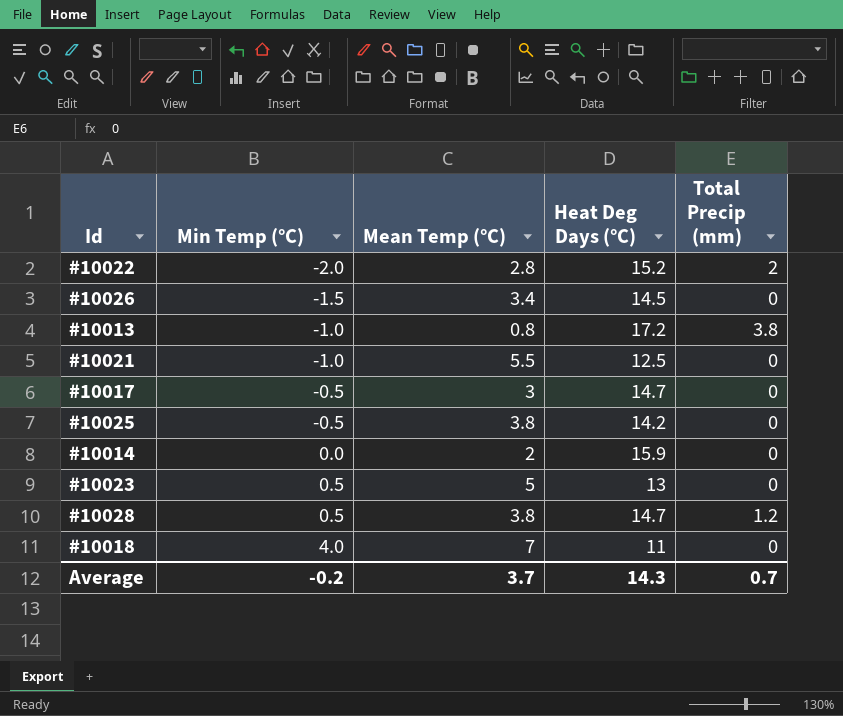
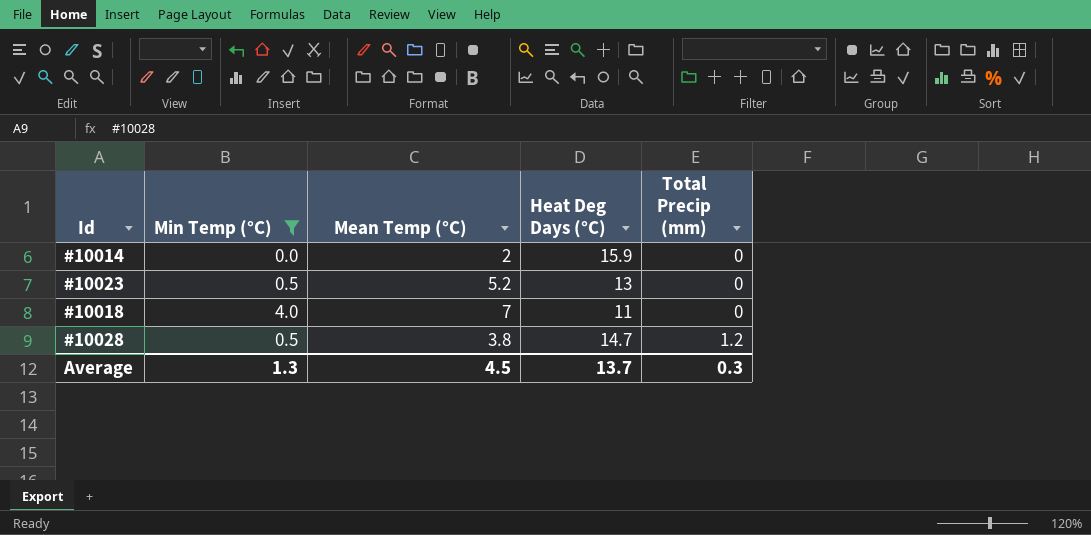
filter: none -> Min Temp (°C) >= 0.0
row order: Min Temp (°C) ascending -> Total Precip (mm) ascending
#10023 | Mean Temp (°C): 5 -> 5.2
Average | Min Temp (°C): -0.2 -> 1.3
Average | Mean Temp (°C): 3.7 -> 4.5
Average | Heat Deg Days (°C): 14.3 -> 13.7
Average | Total Precip (mm): 0.7 -> 0.3

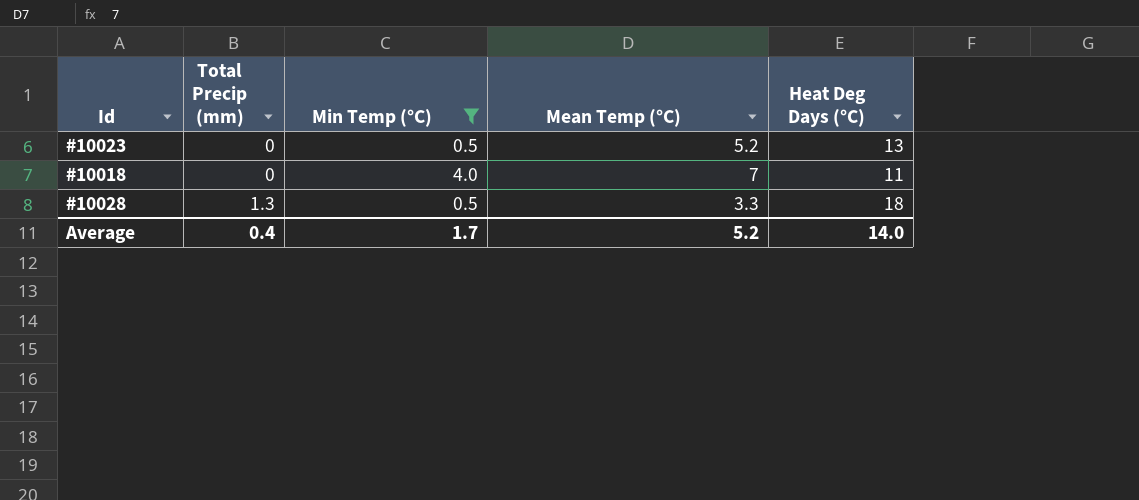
column Total Precip (mm) | position: 5 -> 2
row #10014: 0.0 | 2 | 15.9 | 0 -> none
#10028 | Total Precip (mm): 1.2 -> 1.3
#10028 | Mean Temp (°C): 3.8 -> 3.3
#10028 | Heat Deg Days (°C): 14.7 -> 18
Average | Total Precip (mm): 0.3 -> 0.4
Average | Min Temp (°C): 1.3 -> 1.7
Average | Mean Temp (°C): 4.5 -> 5.2
Average | Heat Deg Days (°C): 13.7 -> 14.0

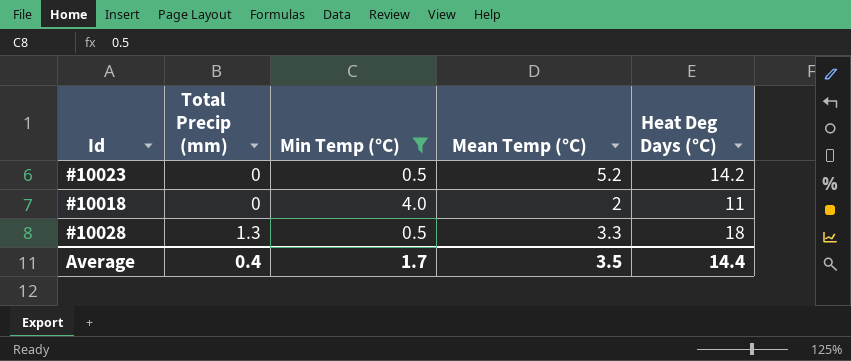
#10023 | Heat Deg Days (°C): 13 -> 14.2
#10018 | Mean Temp (°C): 7 -> 2
Average | Mean Temp (°C): 5.2 -> 3.5
Average | Heat Deg Days (°C): 14.0 -> 14.4

